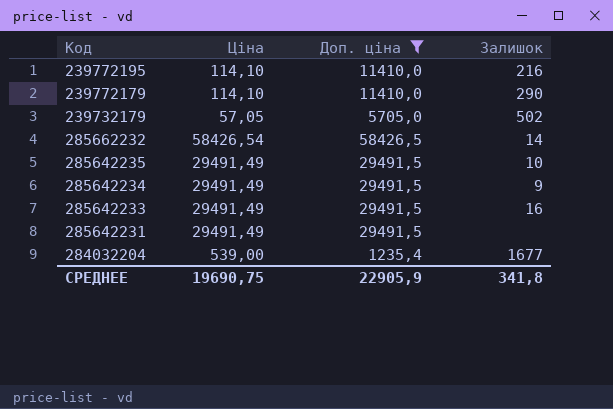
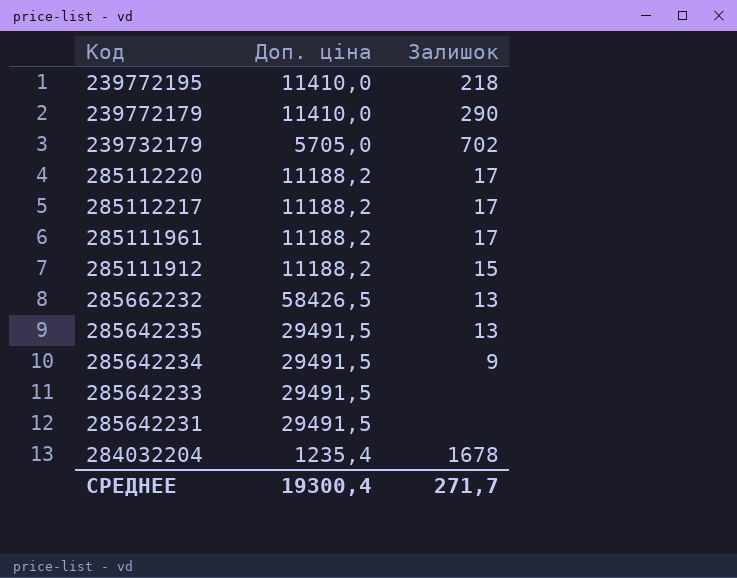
filter: Доп. ціна != 11188,2 -> none
column Ціна | position: 2 -> none
239772195 | Залишок: 216 -> 218
239732179 | Залишок: 502 -> 702
285662232 | Залишок: 14 -> 13
285642235 | Залишок: 10 -> 13
285642233 | Залишок: 16 -> none
284032204 | Залишок: 1677 -> 1678
СРЕДНЕЕ | Доп. ціна: 22905,9 -> 19300,4
СРЕДНЕЕ | Залишок: 341,8 -> 271,7

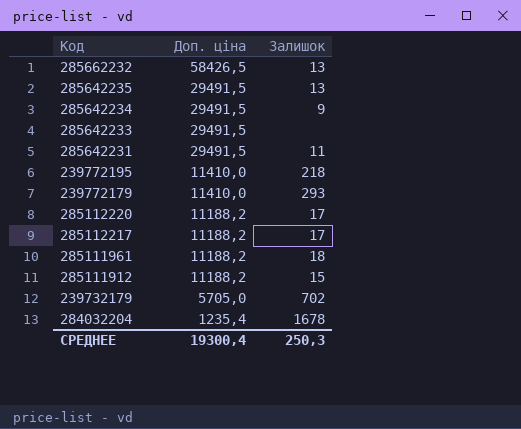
row order: none -> Доп. ціна descending
285642231 | Залишок: none -> 11
239772179 | Залишок: 290 -> 293
285111961 | Залишок: 17 -> 18
СРЕДНЕЕ | Залишок: 271,7 -> 250,3

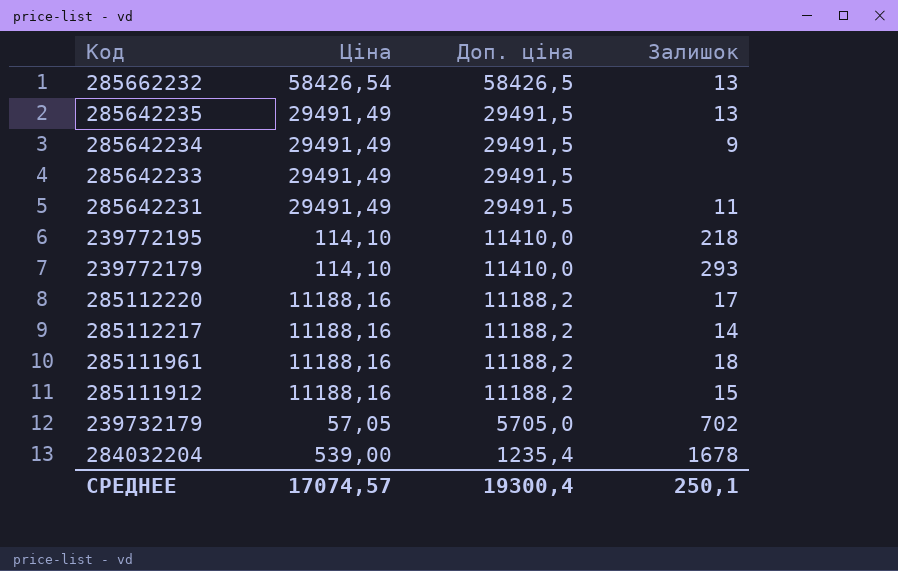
column Ціна | position: none -> 2
285112217 | Залишок: 17 -> 14
СРЕДНЕЕ | Залишок: 250,3 -> 250,1

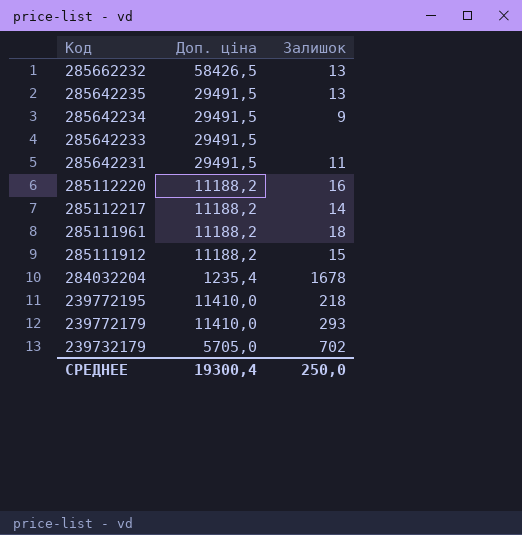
row order: Доп. ціна descending -> Код descending
column Ціна | position: 2 -> none
285112220 | Залишок: 17 -> 16
СРЕДНЕЕ | Залишок: 250,1 -> 250,0

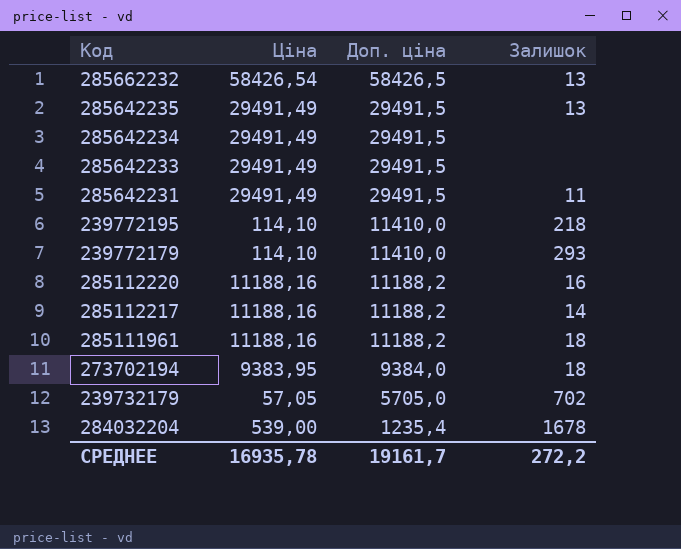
row order: Код descending -> Доп. ціна descending
column Ціна | position: none -> 2
row 285111912: 11188,2 | 15 -> none
285642234 | Залишок: 9 -> none
row 273702194: none -> 9383,95 | 9384,0 | 18
СРЕДНЕЕ | Доп. ціна: 19300,4 -> 19161,7
СРЕДНЕЕ | Залишок: 250,0 -> 272,2

